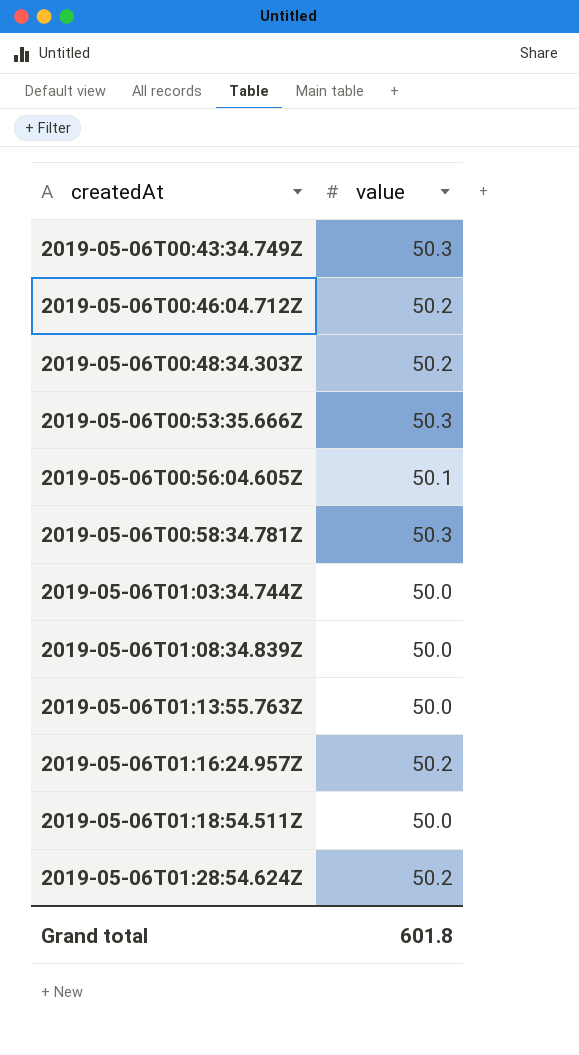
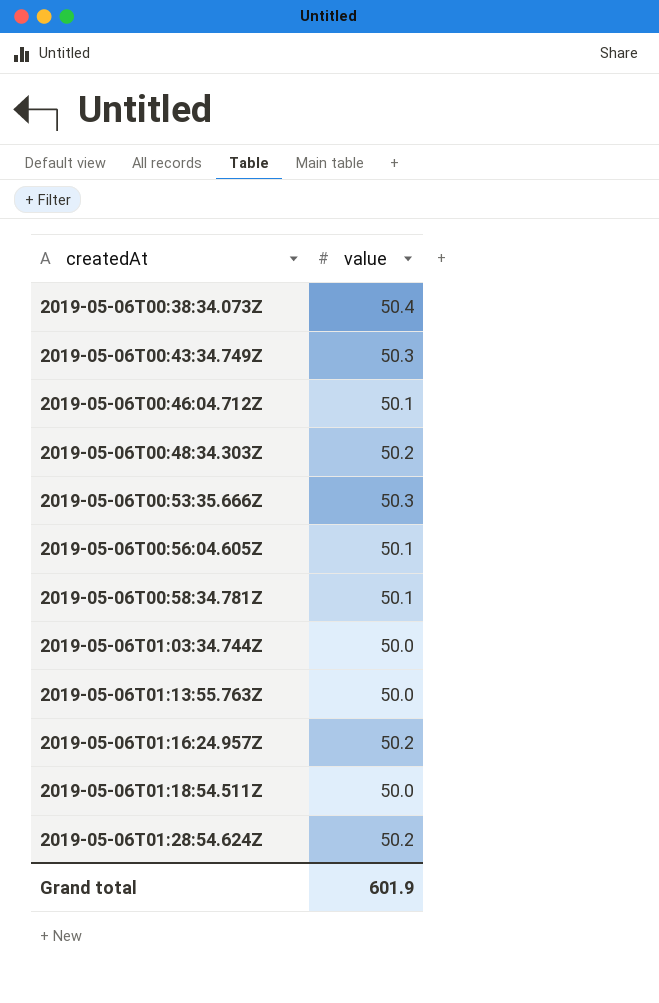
row 2019-05-06T01:08:34.839Z: 50.0 -> none
row 2019-05-06T00:38:34.073Z: none -> 50.4
2019-05-06T00:46:04.712Z | value: 50.2 -> 50.1
2019-05-06T00:58:34.781Z | value: 50.3 -> 50.1
Grand total | value: 601.8 -> 601.9

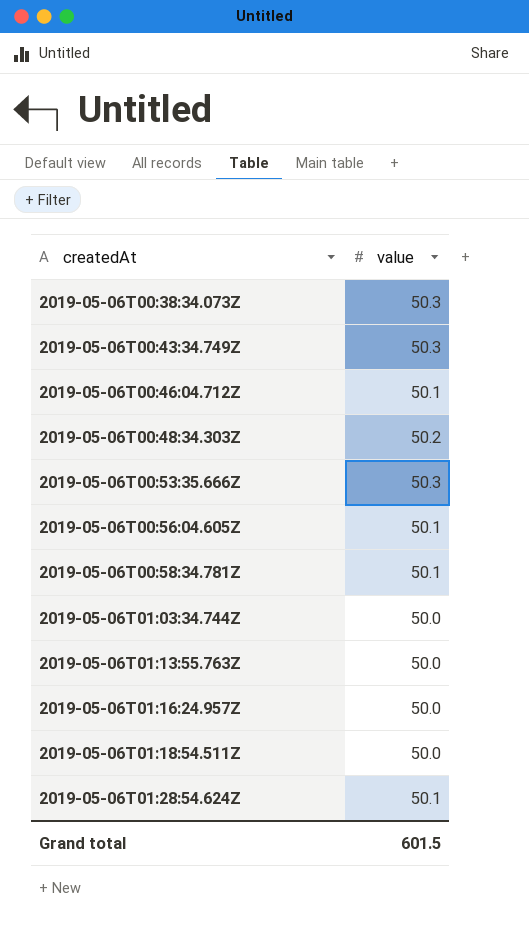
2019-05-06T00:38:34.073Z | value: 50.4 -> 50.3
2019-05-06T01:16:24.957Z | value: 50.2 -> 50.0
2019-05-06T01:28:54.624Z | value: 50.2 -> 50.1
Grand total | value: 601.9 -> 601.5

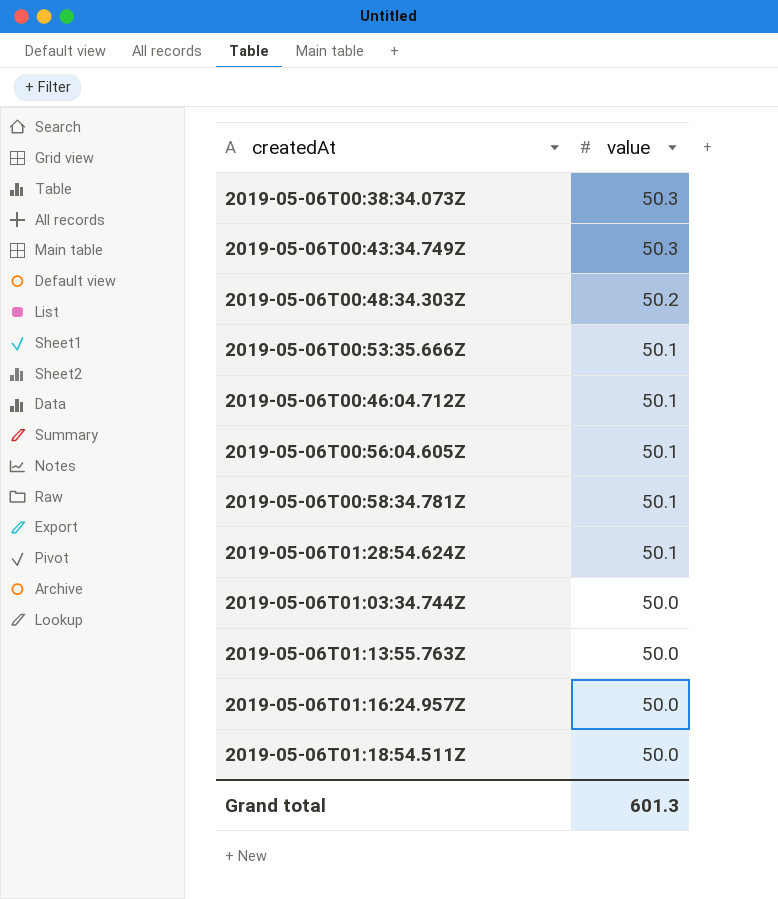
row order: createdAt ascending -> value descending
2019-05-06T00:53:35.666Z | value: 50.3 -> 50.1
Grand total | value: 601.5 -> 601.3

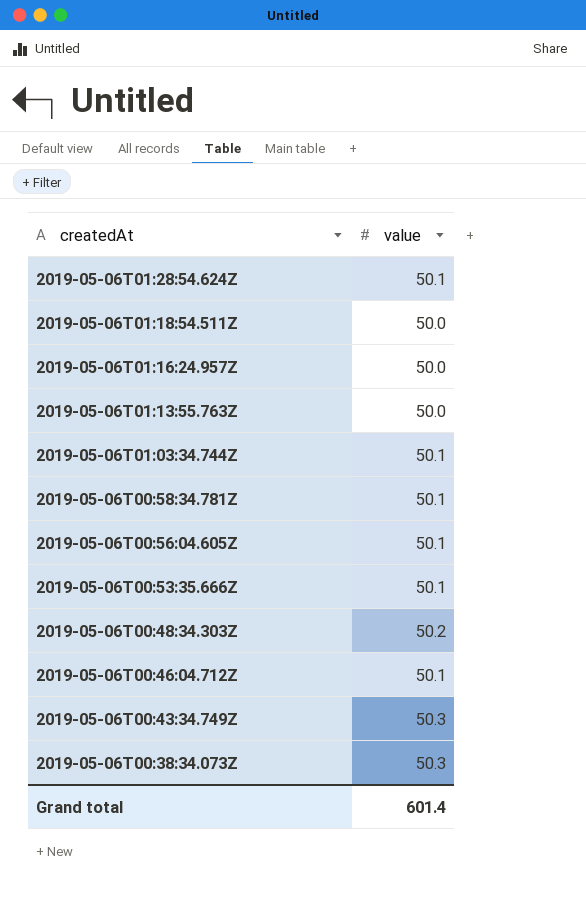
row order: value descending -> createdAt descending
2019-05-06T01:03:34.744Z | value: 50.0 -> 50.1
Grand total | value: 601.3 -> 601.4

